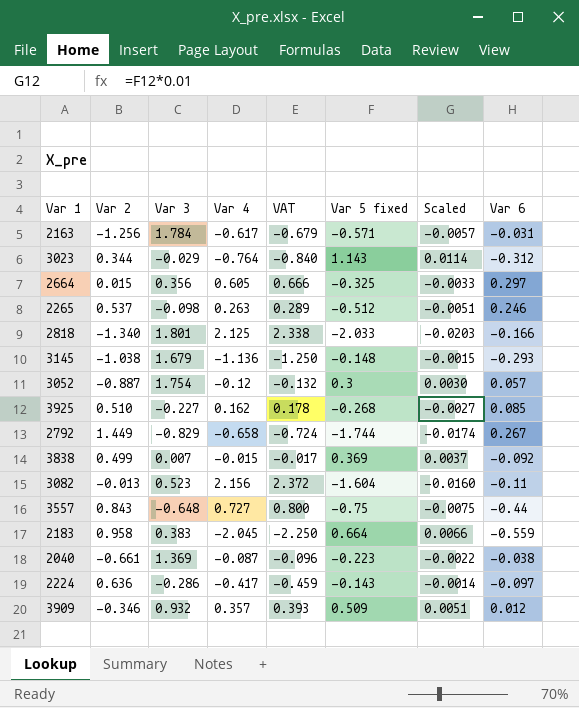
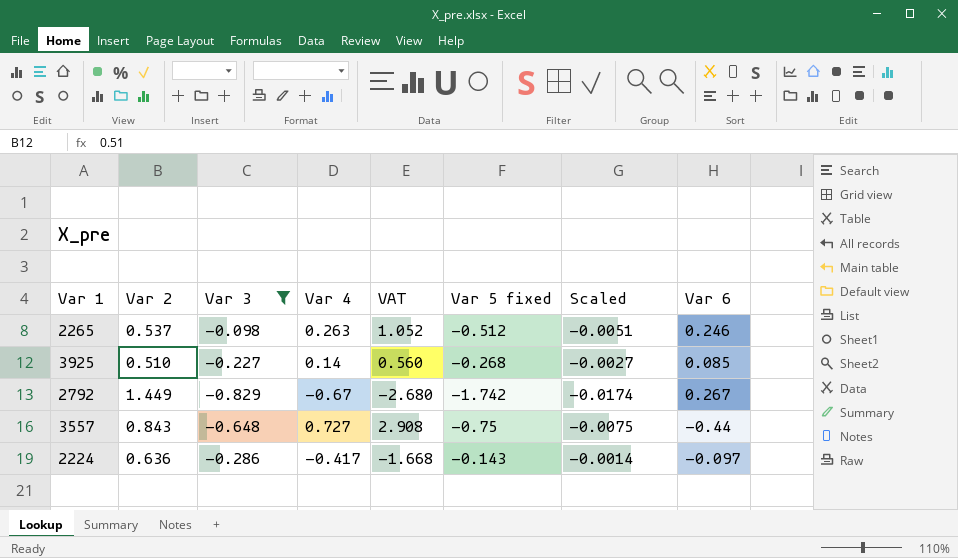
filter: none -> Var 3 <= -0.098
column VAT | formula: [Var 4] * 1.1 -> [Var 4] * 4
3925 | Var 4: 0.162 -> 0.14
2792 | Var 4: -0.658 -> -0.67
2792 | Var 5 fixed: -1.744 -> -1.742

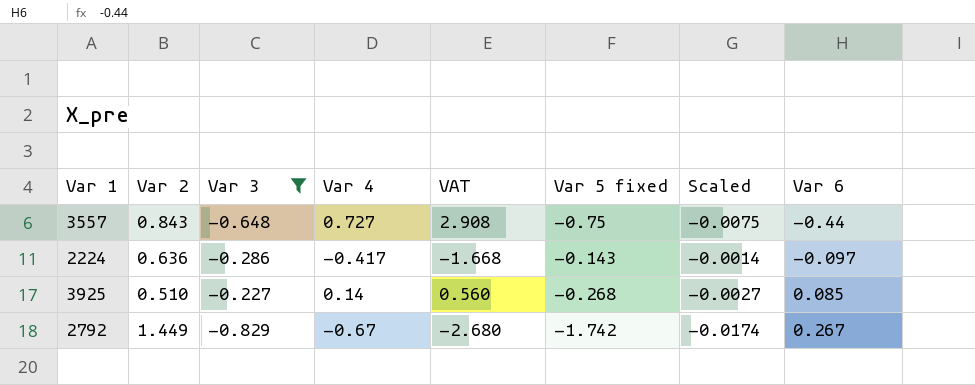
row order: none -> Var 6 ascending
row 2265: 0.537 | -0.098 | 0.263 | 1.052 | -0.512 | -0.0051 | 0.246 -> none

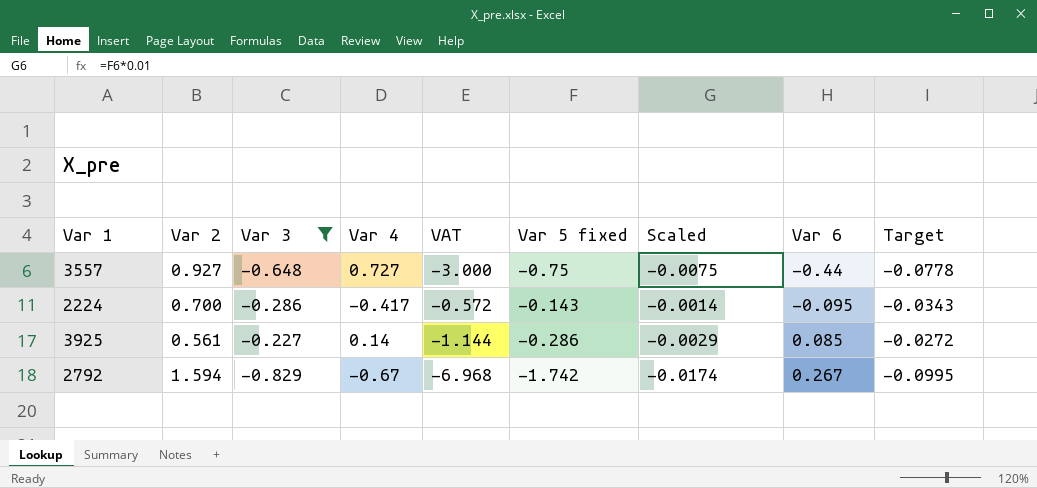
column VAT | formula: [Var 4] * 4 -> [Var 5 fixed] * 4
column Target | formula: none -> [Var 3] * 0.12
3557 | Var 2: 0.843 -> 0.927
2224 | Var 2: 0.636 -> 0.700
2224 | Var 6: -0.097 -> -0.095
3925 | Var 2: 0.510 -> 0.561
3925 | Var 5 fixed: -0.268 -> -0.286
3925 | Scaled: -0.0027 -> -0.0029
2792 | Var 2: 1.449 -> 1.594

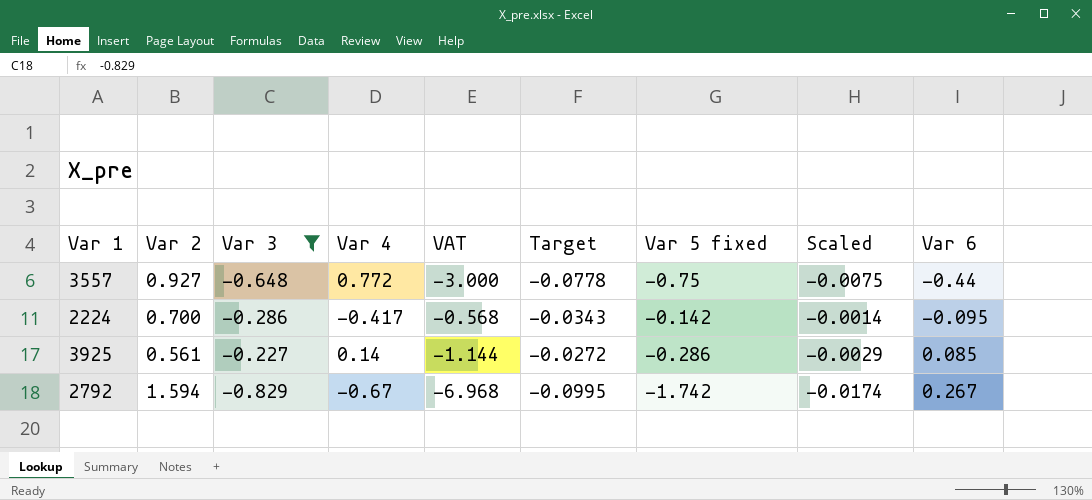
column Target | position: 9 -> 6
3557 | Var 4: 0.727 -> 0.772
2224 | VAT: -0.572 -> -0.568
2224 | Var 5 fixed: -0.143 -> -0.142

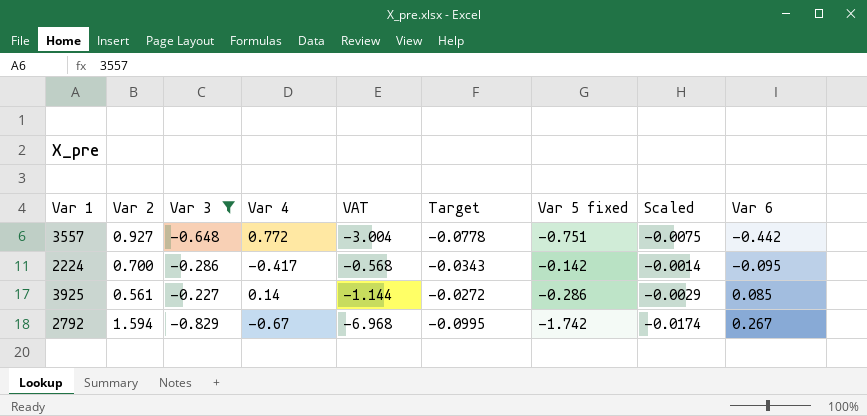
3557 | VAT: -3.000 -> -3.004
3557 | Var 5 fixed: -0.75 -> -0.751
3557 | Var 6: -0.44 -> -0.442

